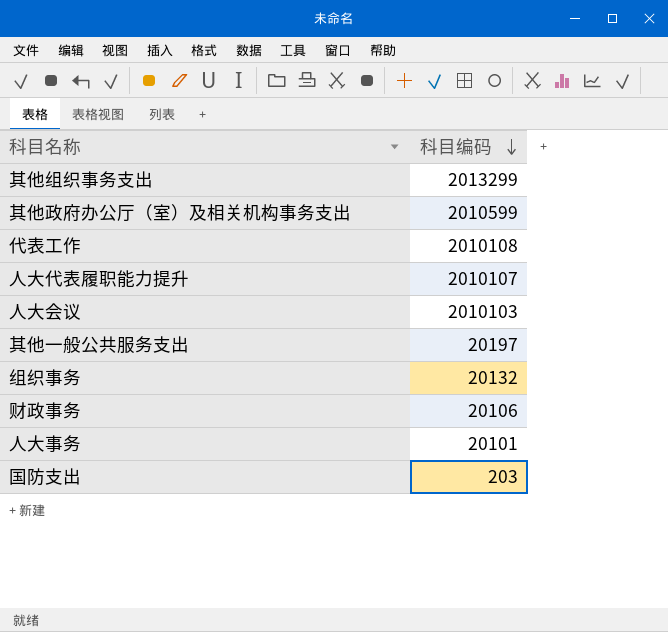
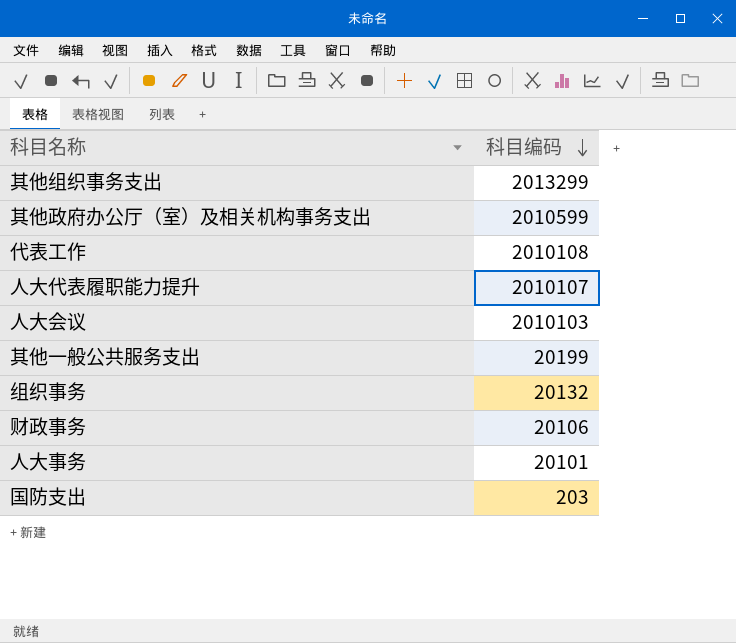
其他一般公共服务支出 | 科目编码: 20197 -> 20199

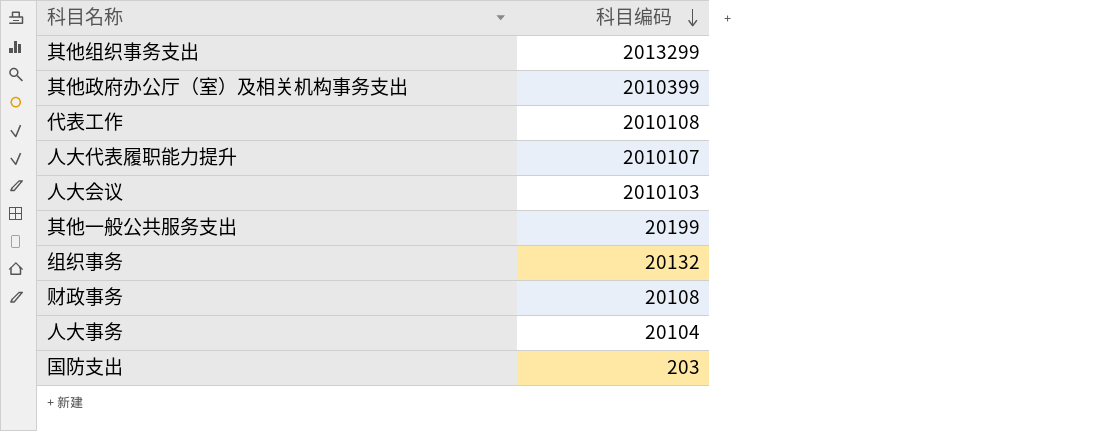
其他政府办公厅（室）及相关机构事务支出 | 科目编码: 2010599 -> 2010399
财政事务 | 科目编码: 20106 -> 20108
人大事务 | 科目编码: 20101 -> 20104

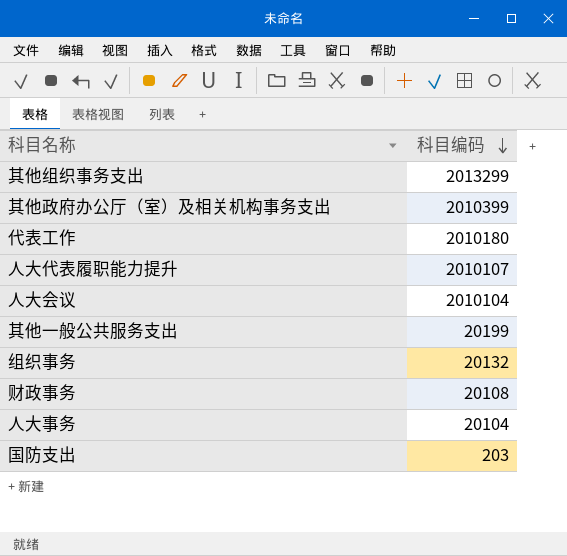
代表工作 | 科目编码: 2010108 -> 2010180
人大会议 | 科目编码: 2010103 -> 2010104

